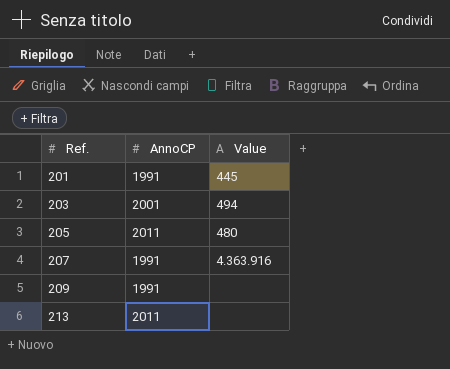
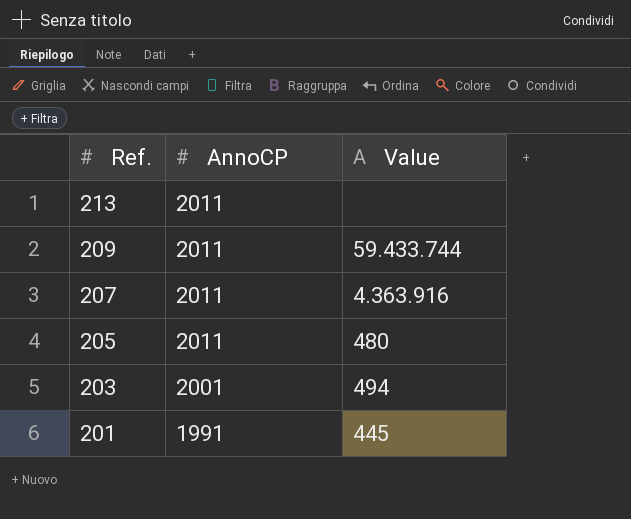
row order: Ref. ascending -> Ref. descending
209 | AnnoCP: 1991 -> 2011
209 | Value: none -> 59.433.744
207 | AnnoCP: 1991 -> 2011

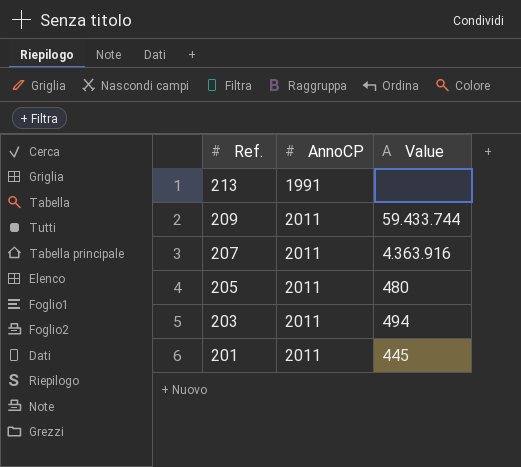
213 | AnnoCP: 2011 -> 1991
203 | AnnoCP: 2001 -> 2011
201 | AnnoCP: 1991 -> 2011

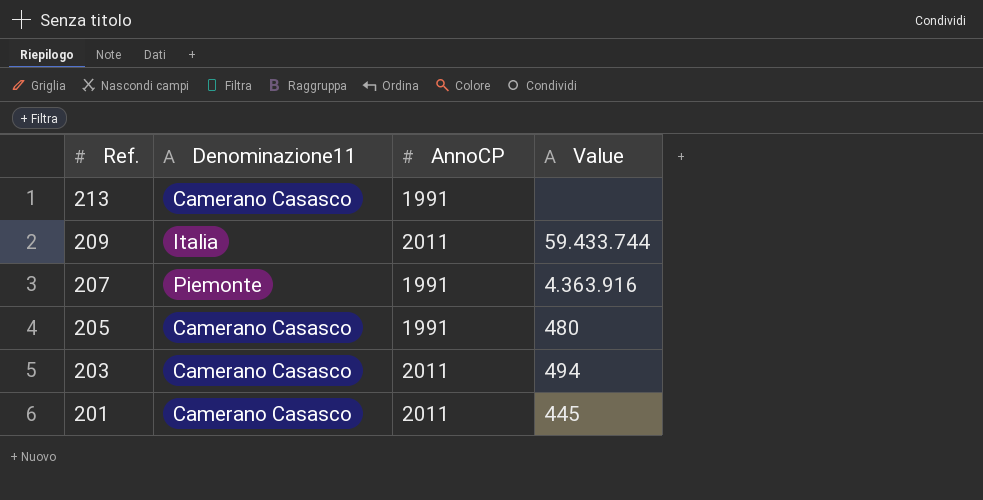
column Denominazione11 | position: none -> 2
207 | AnnoCP: 2011 -> 1991
205 | AnnoCP: 2011 -> 1991

